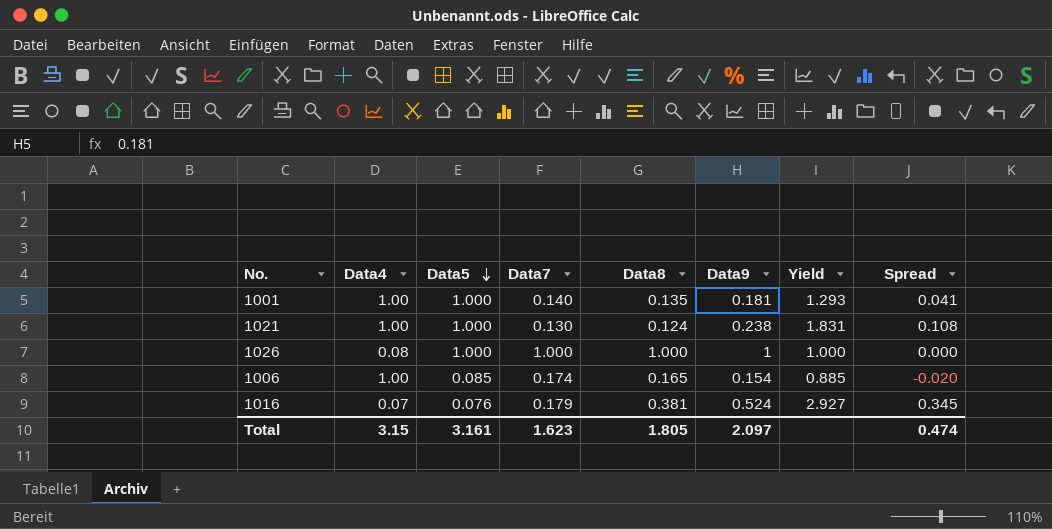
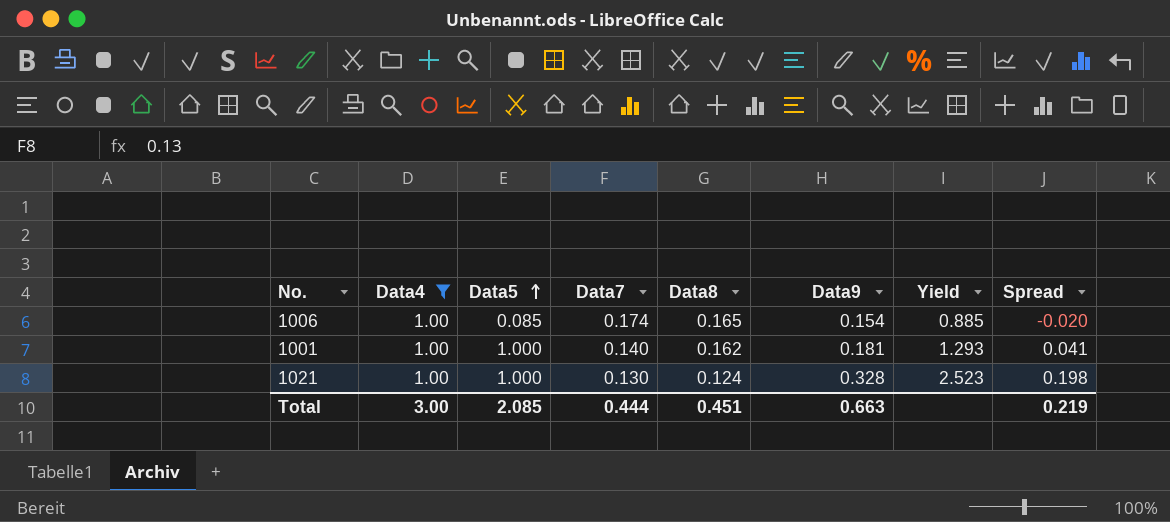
filter: none -> Data4 = 1.00
row order: Data5 descending -> Data5 ascending
1001 | Data8: 0.135 -> 0.162
1021 | Data9: 0.238 -> 0.328
1021 | Yield: 1.831 -> 2.523
1021 | Spread: 0.108 -> 0.198
Total | Data4: 3.15 -> 3.00
Total | Data5: 3.161 -> 2.085
Total | Data7: 1.623 -> 0.444
Total | Data8: 1.805 -> 0.451
Total | Data9: 2.097 -> 0.663
Total | Spread: 0.474 -> 0.219

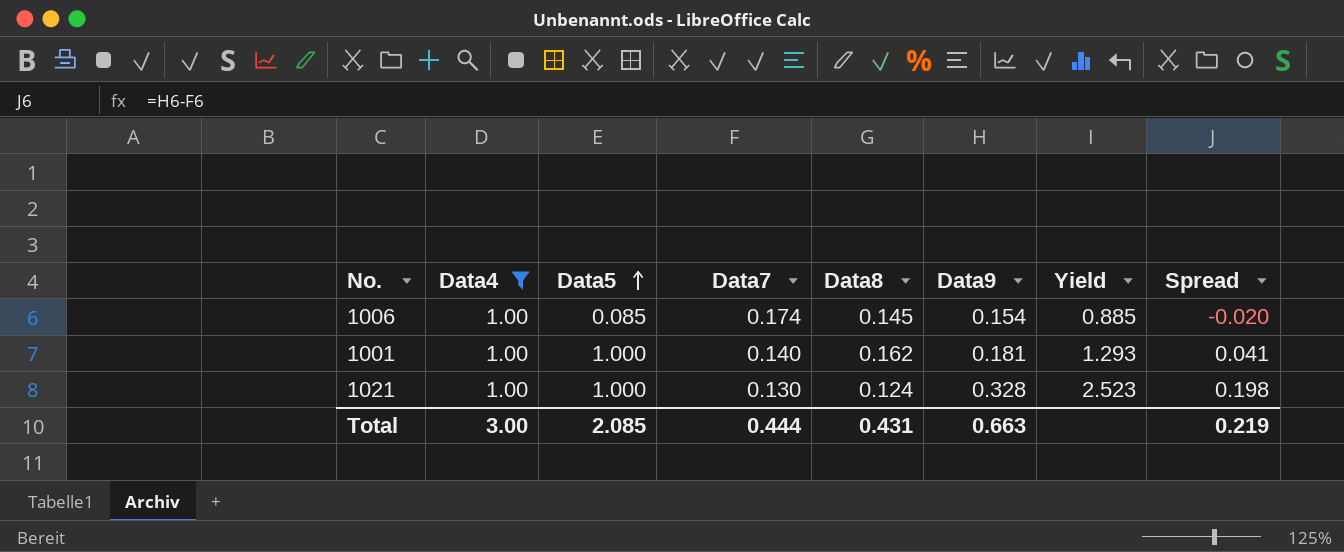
1006 | Data8: 0.165 -> 0.145
Total | Data8: 0.451 -> 0.431

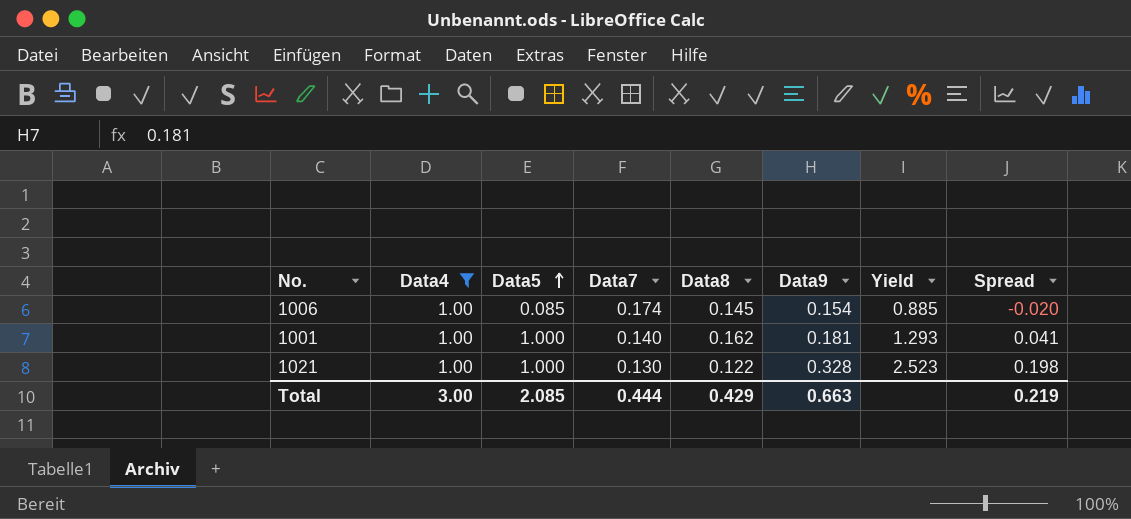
1021 | Data8: 0.124 -> 0.122
Total | Data8: 0.431 -> 0.429

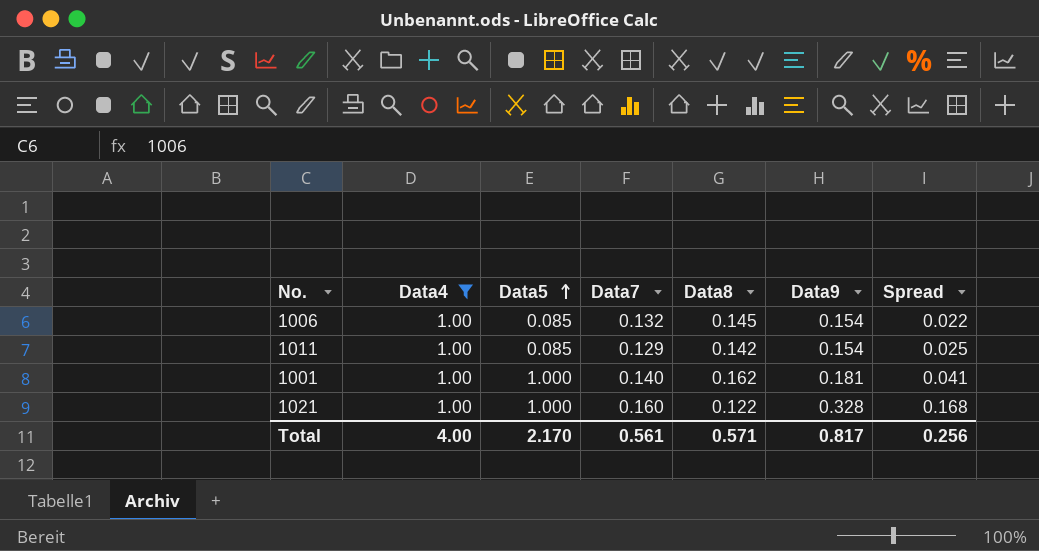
column Yield | formula: [Data9] / [Data7] -> none
1006 | Data7: 0.174 -> 0.132
1006 | Spread: -0.020 -> 0.022
row 1011: none -> 1.00 | 0.085 | 0.129 | 0.142 | 0.154 | 0.025
1021 | Data7: 0.130 -> 0.160
1021 | Spread: 0.198 -> 0.168
Total | Data4: 3.00 -> 4.00
Total | Data5: 2.085 -> 2.170
Total | Data7: 0.444 -> 0.561
Total | Data8: 0.429 -> 0.571
Total | Data9: 0.663 -> 0.817
Total | Spread: 0.219 -> 0.256

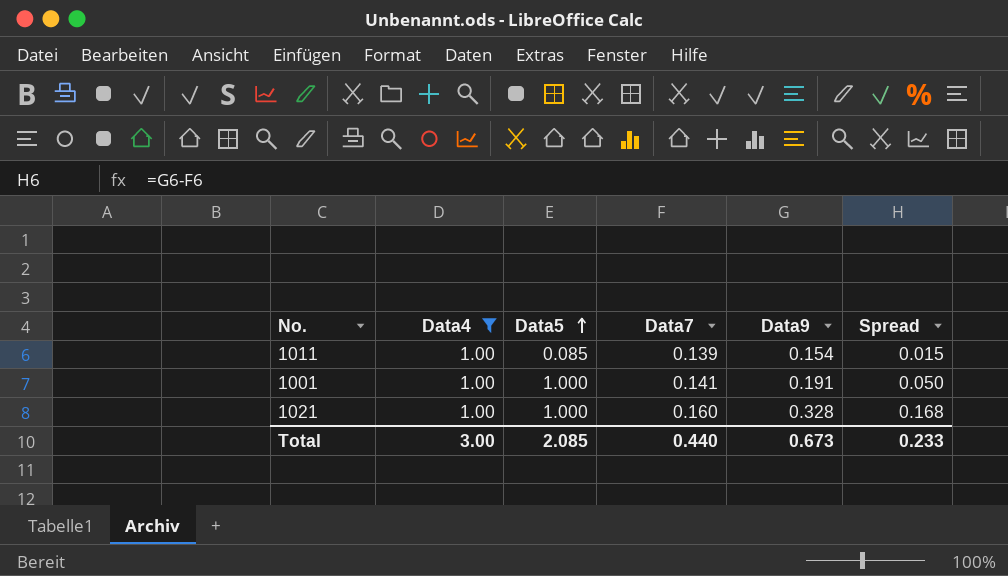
column Data8 | position: 5 -> none
row 1006: 1.00 | 0.085 | 0.132 | 0.145 | 0.154 | 0.022 -> none
1011 | Data7: 0.129 -> 0.139
1011 | Spread: 0.025 -> 0.015
1001 | Data7: 0.140 -> 0.141
1001 | Data9: 0.181 -> 0.191
1001 | Spread: 0.041 -> 0.050
Total | Data4: 4.00 -> 3.00
Total | Data5: 2.170 -> 2.085
Total | Data7: 0.561 -> 0.440
Total | Data9: 0.817 -> 0.673
Total | Spread: 0.256 -> 0.233

